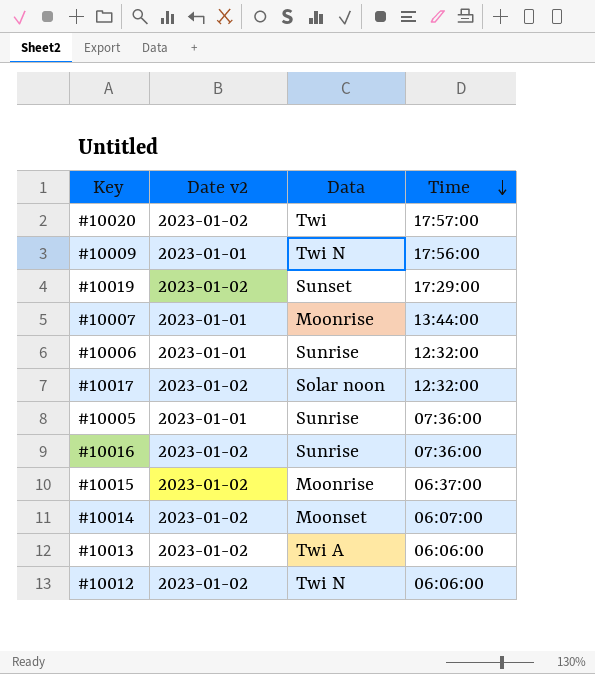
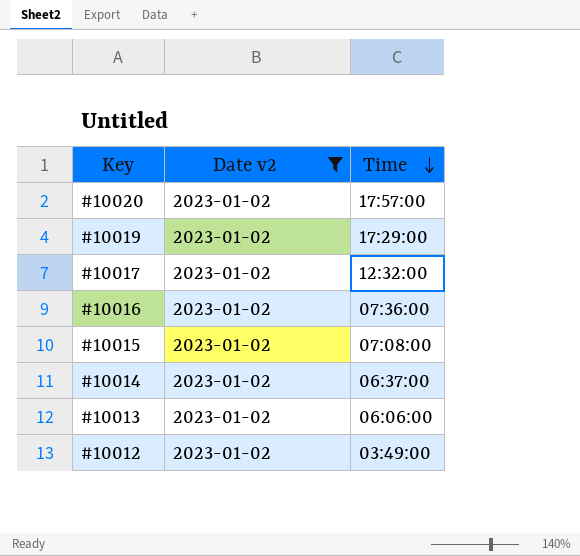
filter: none -> Date v2 = 2023-01-02
column Data | position: 3 -> none
#10015 | Time: 06:37:00 -> 07:08:00
#10014 | Time: 06:07:00 -> 06:37:00
#10012 | Time: 06:06:00 -> 03:49:00

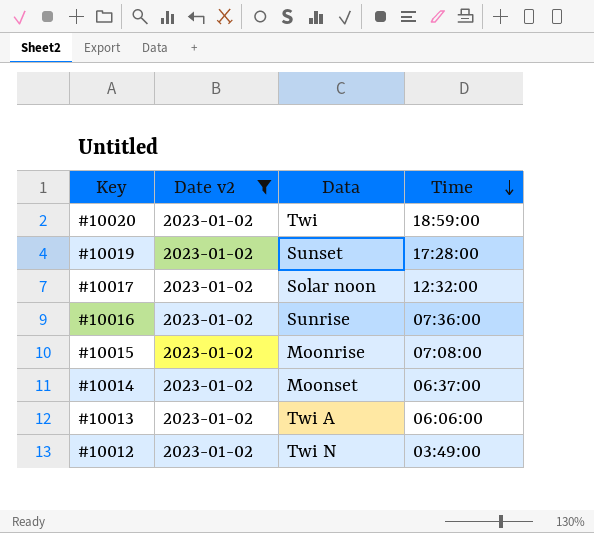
column Data | position: none -> 3
#10020 | Time: 17:57:00 -> 18:59:00
#10019 | Time: 17:29:00 -> 17:28:00

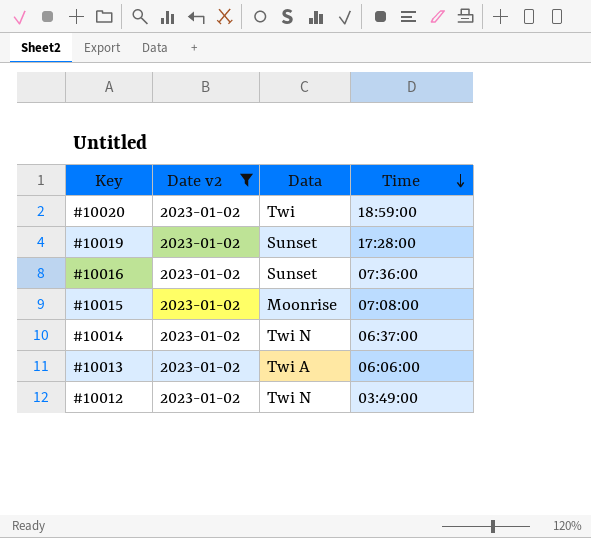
row #10017: 2023-01-02 | Solar noon | 12:32:00 -> none
#10016 | Data: Sunrise -> Sunset
#10014 | Data: Moonset -> Twi N

